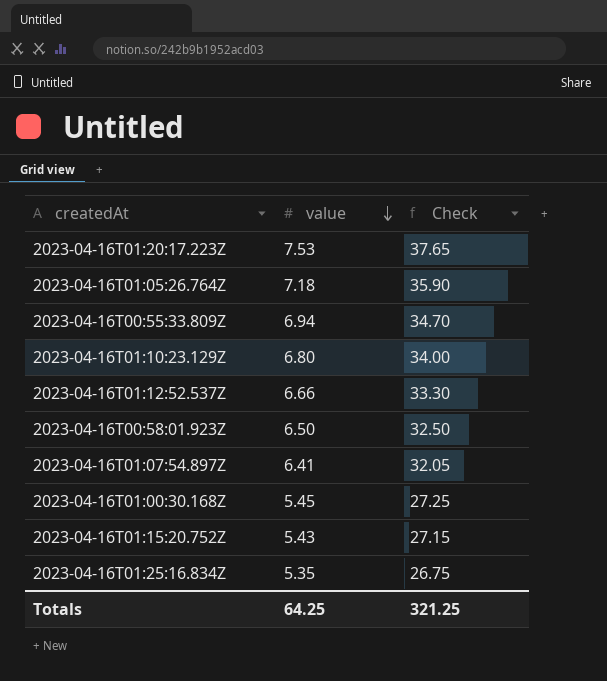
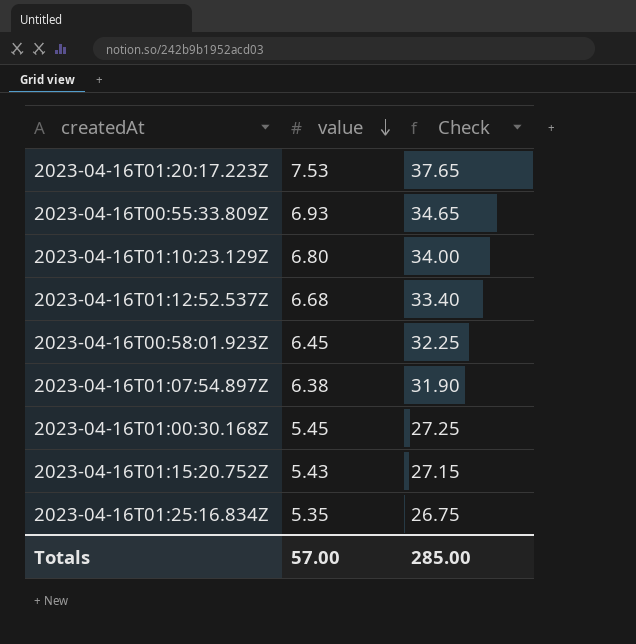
row 2023-04-16T01:05:26.764Z: 7.18 | 35.90 -> none
2023-04-16T00:55:33.809Z | value: 6.94 -> 6.93
2023-04-16T00:55:33.809Z | Check: 34.70 -> 34.65
2023-04-16T01:12:52.537Z | value: 6.66 -> 6.68
2023-04-16T01:12:52.537Z | Check: 33.30 -> 33.40
2023-04-16T00:58:01.923Z | value: 6.50 -> 6.45
2023-04-16T00:58:01.923Z | Check: 32.50 -> 32.25
2023-04-16T01:07:54.897Z | value: 6.41 -> 6.38
2023-04-16T01:07:54.897Z | Check: 32.05 -> 31.90
Totals | value: 64.25 -> 57.00
Totals | Check: 321.25 -> 285.00

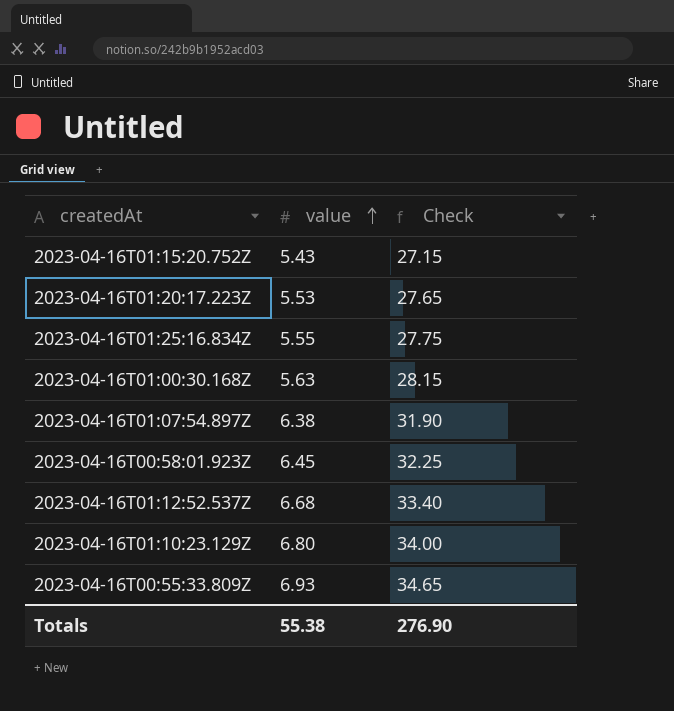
row order: value descending -> value ascending
2023-04-16T01:20:17.223Z | value: 7.53 -> 5.53
2023-04-16T01:20:17.223Z | Check: 37.65 -> 27.65
2023-04-16T01:25:16.834Z | value: 5.35 -> 5.55
2023-04-16T01:25:16.834Z | Check: 26.75 -> 27.75
2023-04-16T01:00:30.168Z | value: 5.45 -> 5.63
2023-04-16T01:00:30.168Z | Check: 27.25 -> 28.15
Totals | value: 57.00 -> 55.38
Totals | Check: 285.00 -> 276.90

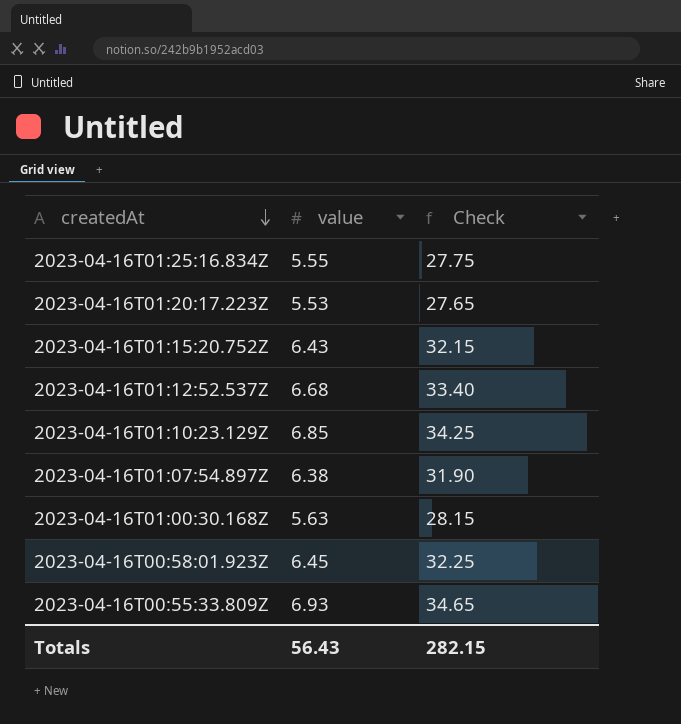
row order: value ascending -> createdAt descending
2023-04-16T01:15:20.752Z | value: 5.43 -> 6.43
2023-04-16T01:15:20.752Z | Check: 27.15 -> 32.15
2023-04-16T01:10:23.129Z | value: 6.80 -> 6.85
2023-04-16T01:10:23.129Z | Check: 34.00 -> 34.25
Totals | value: 55.38 -> 56.43
Totals | Check: 276.90 -> 282.15

